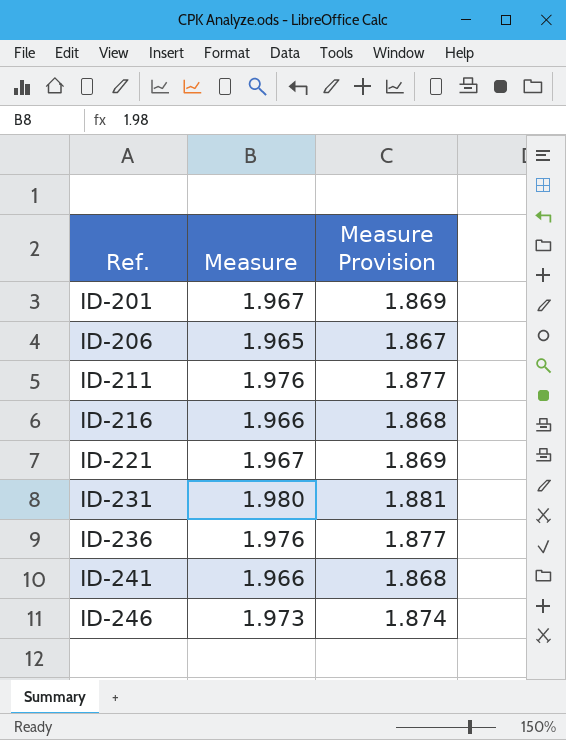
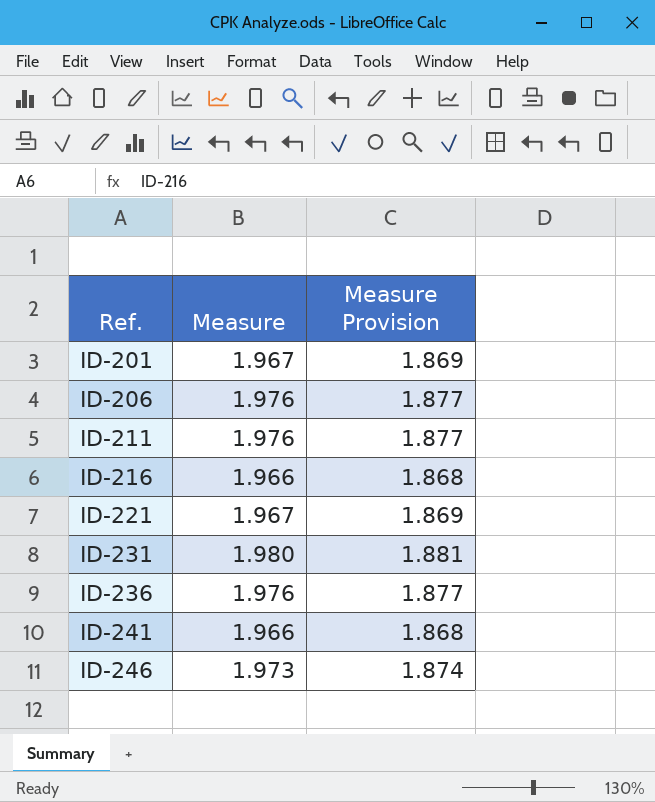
ID-206 | Measure: 1.965 -> 1.976
ID-206 | Measure Provision: 1.867 -> 1.877

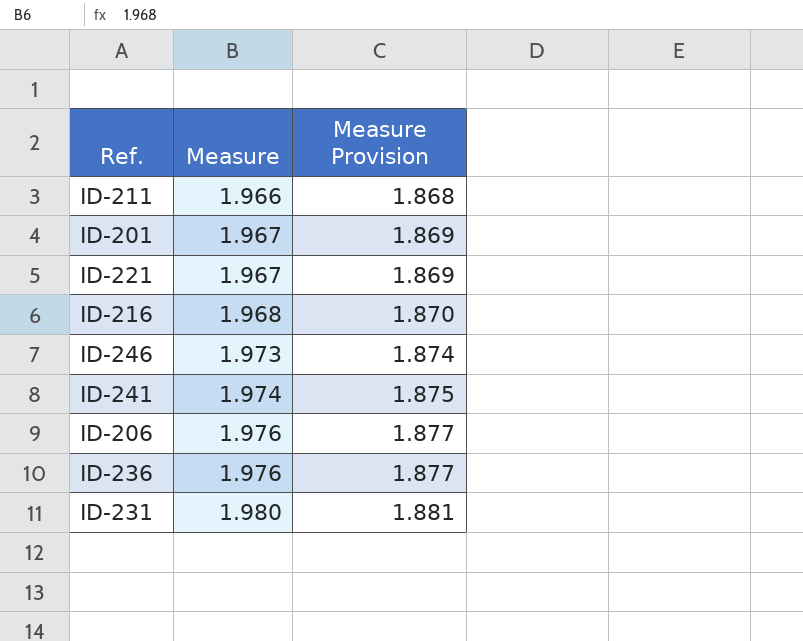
row order: Ref. ascending -> Measure ascending
ID-211 | Measure: 1.976 -> 1.966
ID-211 | Measure Provision: 1.877 -> 1.868
ID-216 | Measure: 1.966 -> 1.968
ID-216 | Measure Provision: 1.868 -> 1.870
ID-241 | Measure: 1.966 -> 1.974
ID-241 | Measure Provision: 1.868 -> 1.875

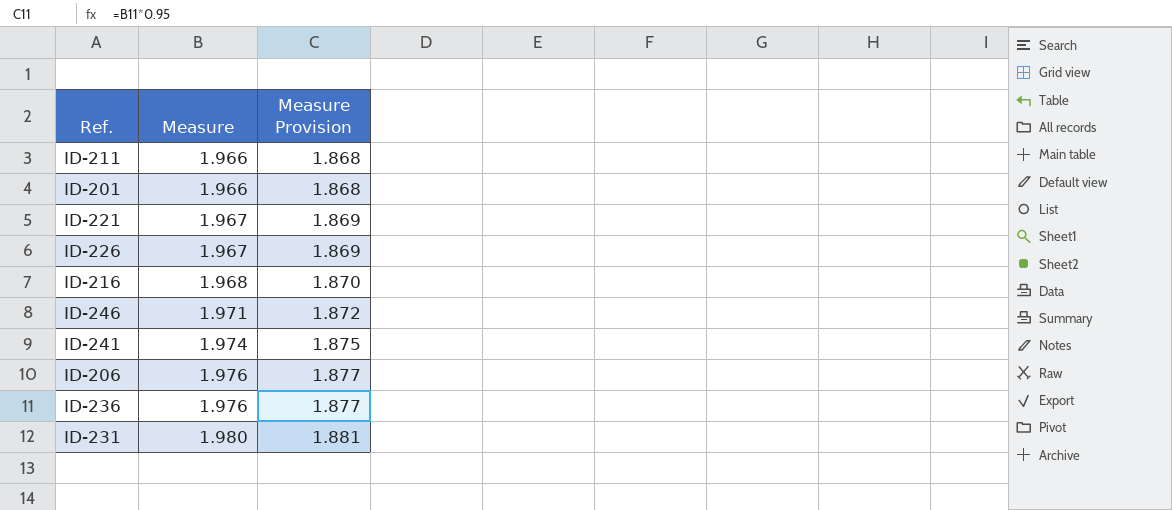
ID-201 | Measure: 1.967 -> 1.966
ID-201 | Measure Provision: 1.869 -> 1.868
row ID-226: none -> 1.967 | 1.869
ID-246 | Measure: 1.973 -> 1.971
ID-246 | Measure Provision: 1.874 -> 1.872

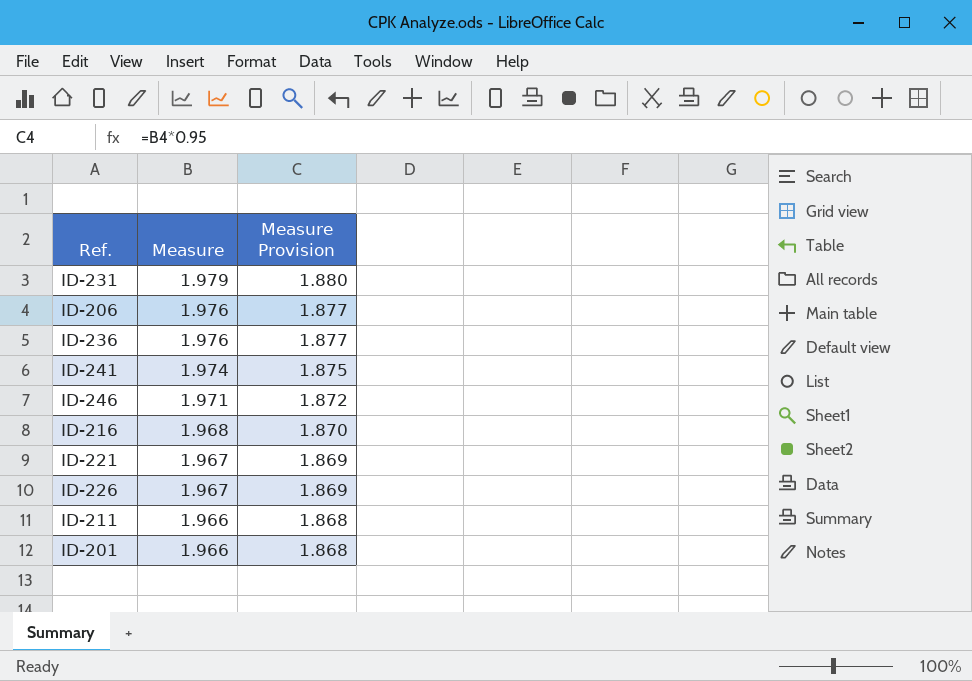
row order: Measure ascending -> Measure descending
ID-231 | Measure: 1.980 -> 1.979
ID-231 | Measure Provision: 1.881 -> 1.880

